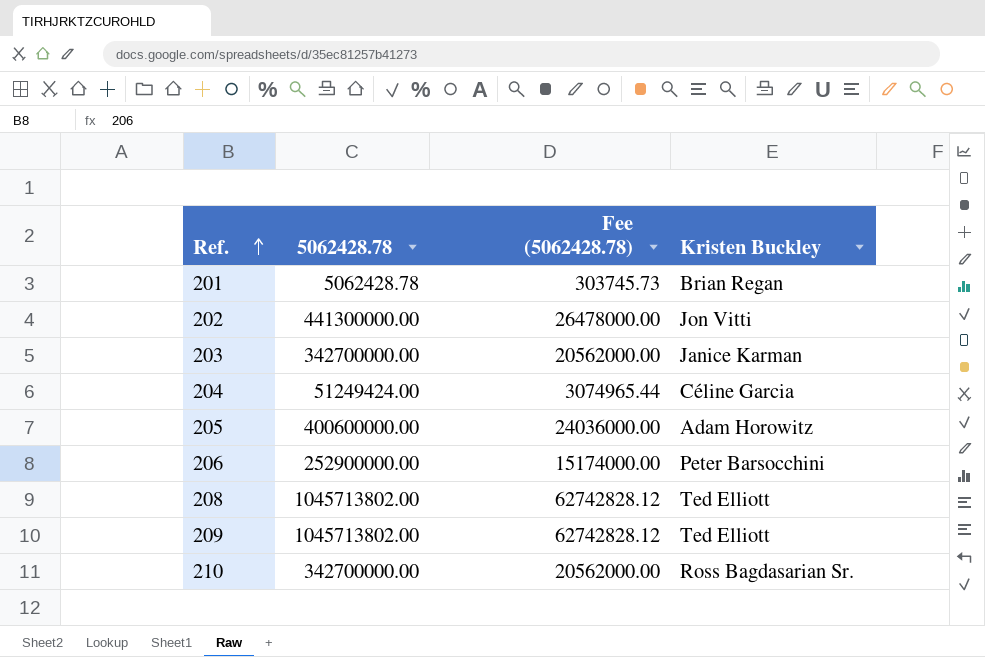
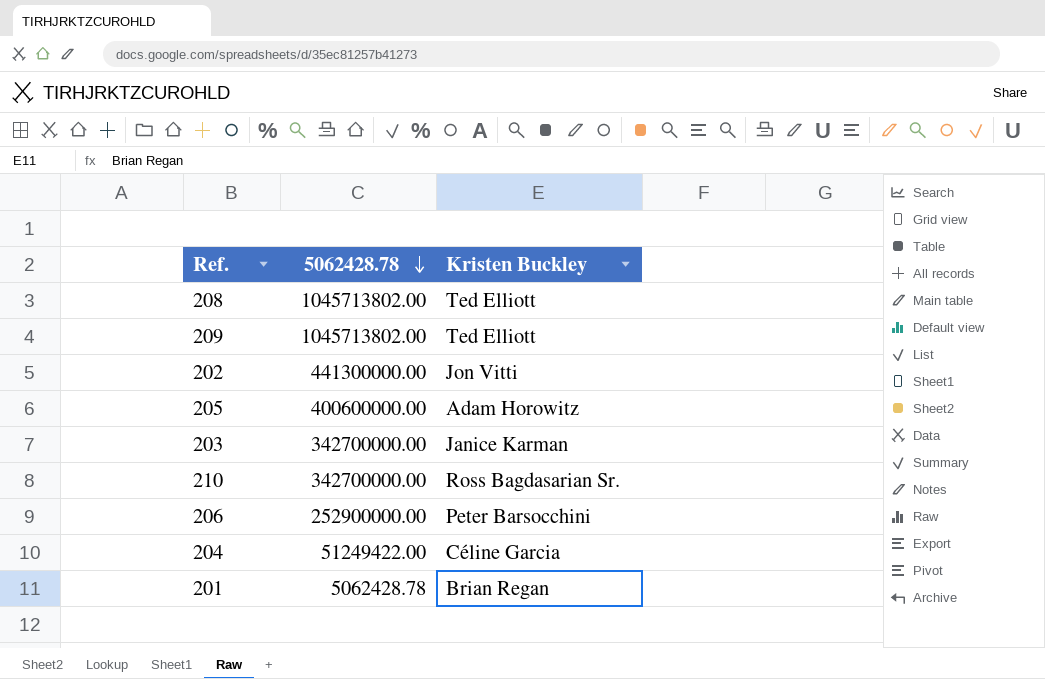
row order: Ref. ascending -> 5062428.78 descending
column Fee (5062428.78) | formula: [5062428.78] * 0.06 -> none
204 | 5062428.78: 51249424.00 -> 51249422.00

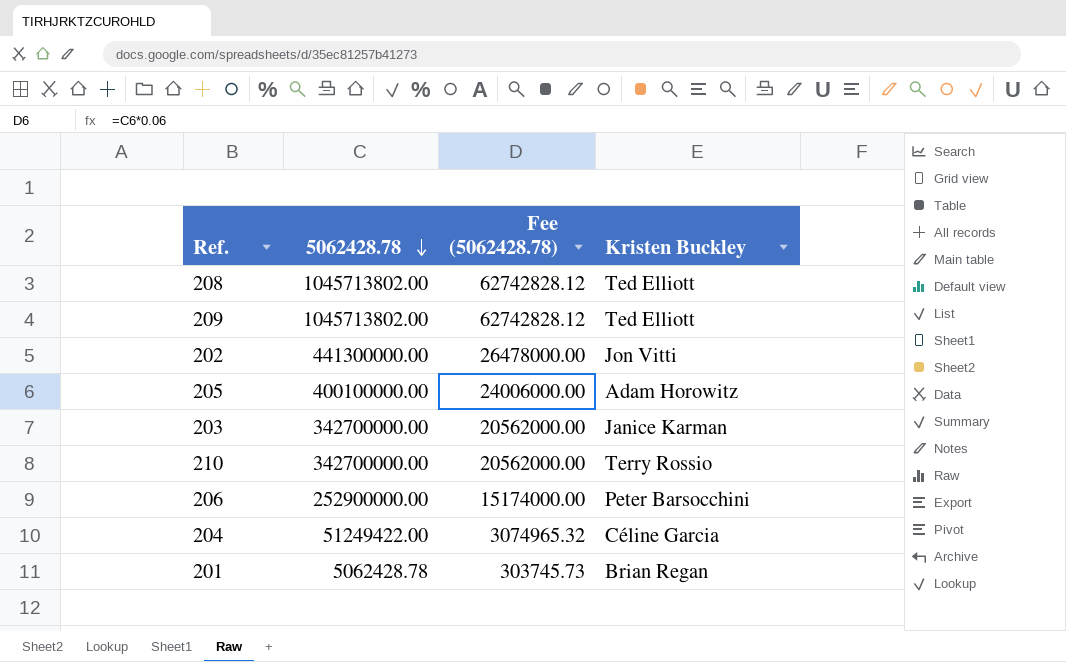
column Fee (5062428.78) | formula: none -> [5062428.78] * 0.06
205 | 5062428.78: 400600000.00 -> 400100000.00
210 | Kristen Buckley: Ross Bagdasarian Sr. -> Terry Rossio

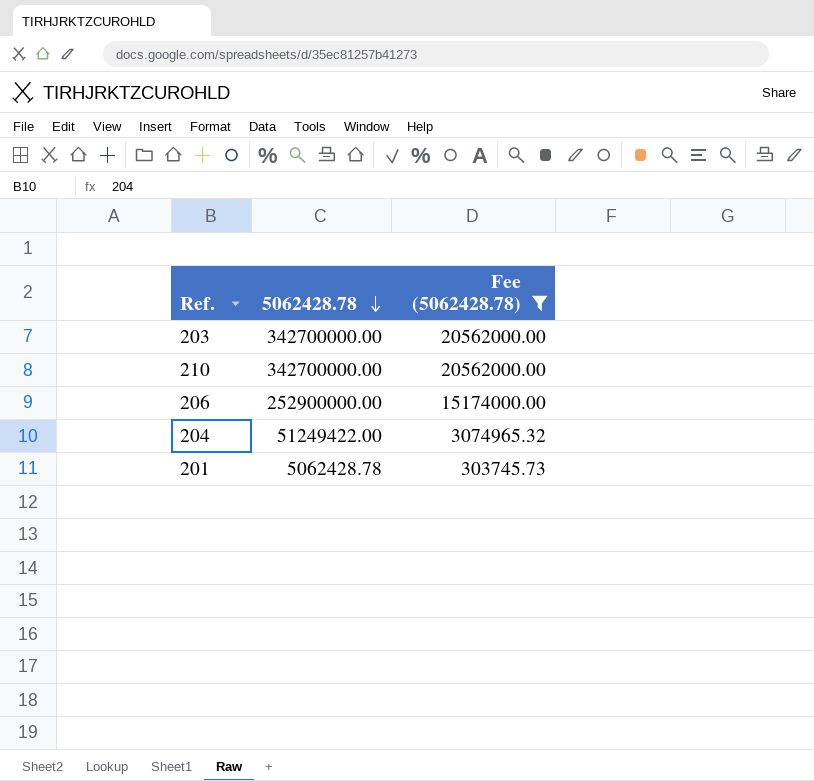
filter: none -> Fee (5062428.78) <= 20562000.00
column Kristen Buckley | position: 4 -> none

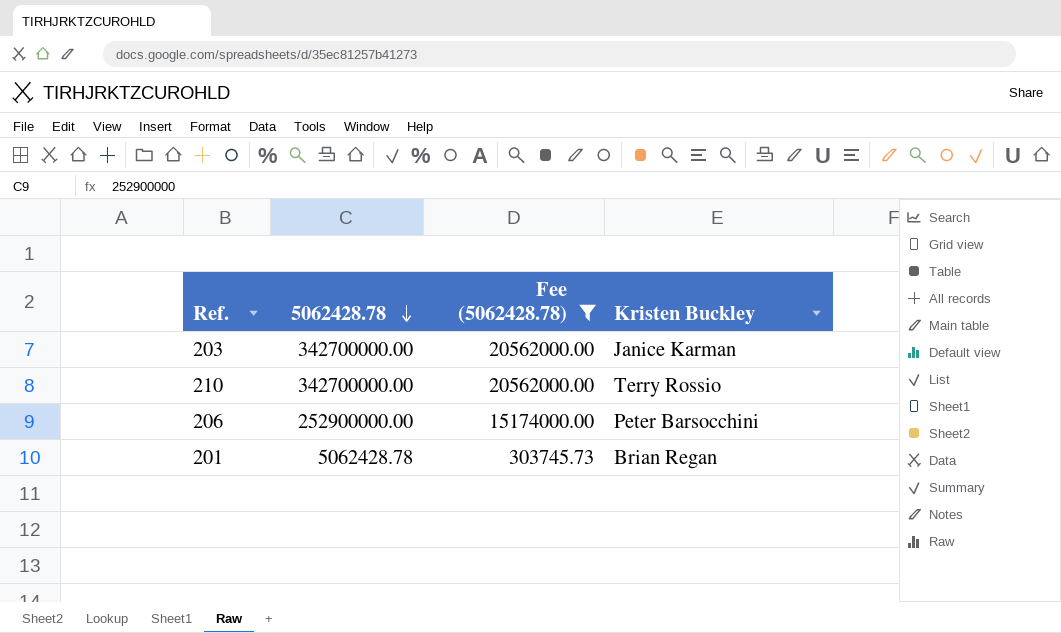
column Kristen Buckley | position: none -> 4
row 204: 51249422.00 | 3074965.32 -> none

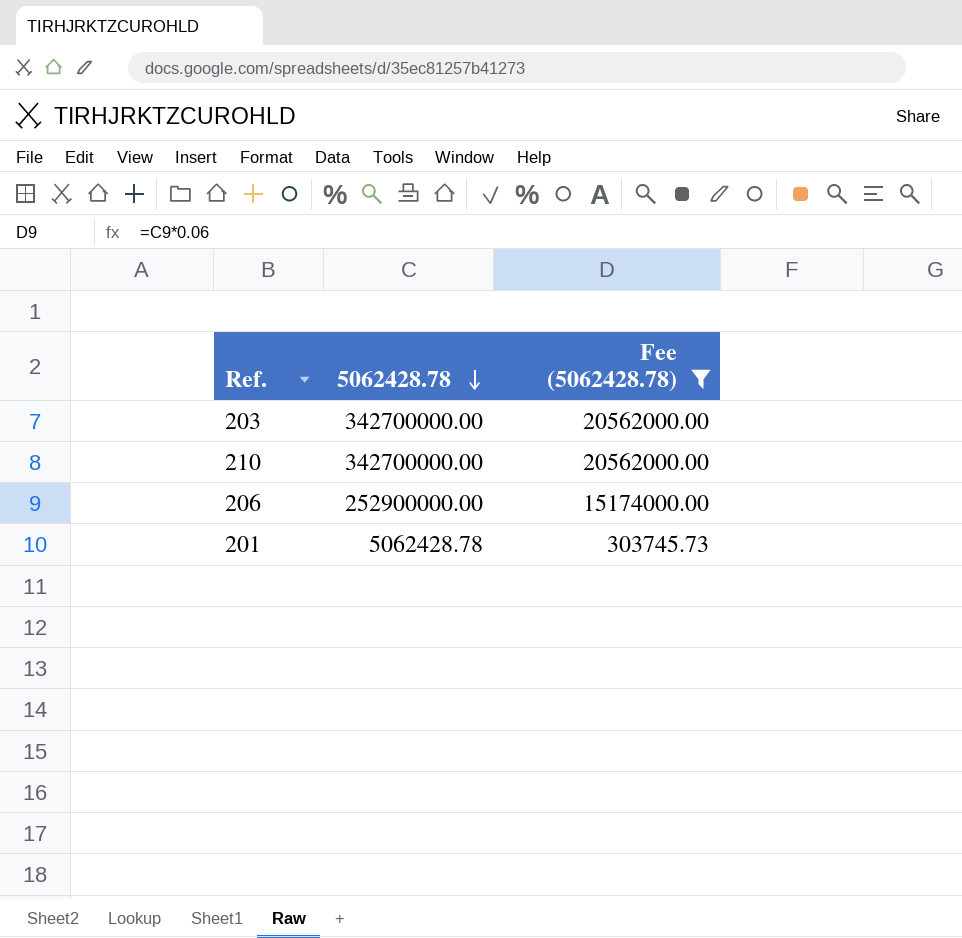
column Kristen Buckley | position: 4 -> none

